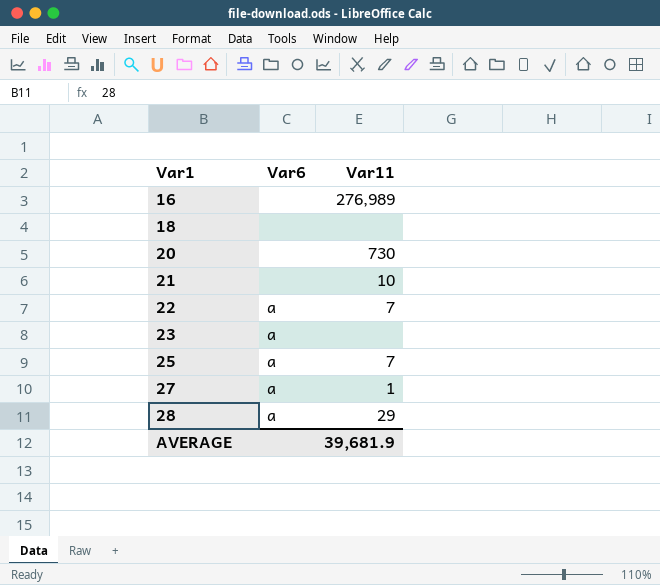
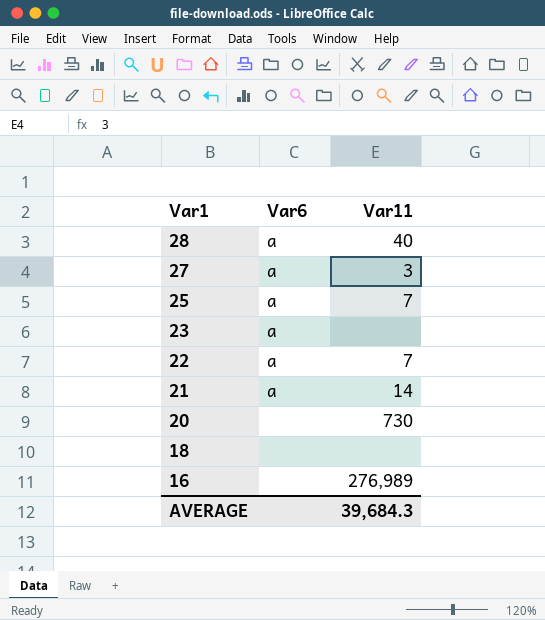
row order: Var1 ascending -> Var1 descending
28 | Var11: 29 -> 40
27 | Var11: 1 -> 3
21 | Var6: none -> a
21 | Var11: 10 -> 14
AVERAGE | Var11: 39,681.9 -> 39,684.3

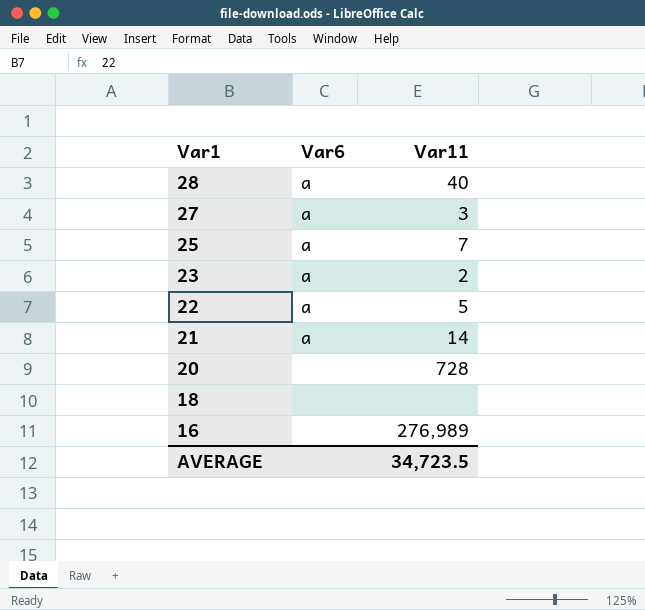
23 | Var11: none -> 2
22 | Var11: 7 -> 5
20 | Var11: 730 -> 728
AVERAGE | Var11: 39,684.3 -> 34,723.5

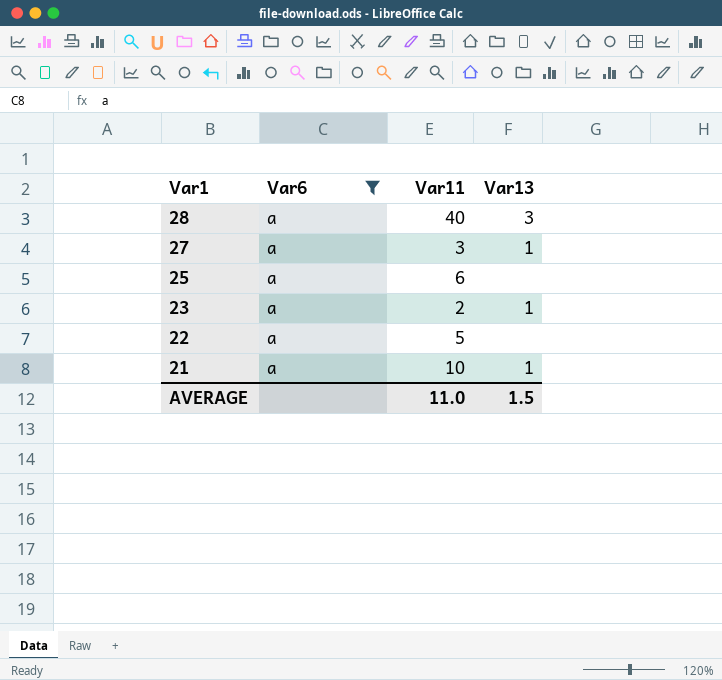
filter: none -> Var6 = a
column Var13 | position: none -> 4
25 | Var11: 7 -> 6
21 | Var11: 14 -> 10
AVERAGE | Var11: 34,723.5 -> 11.0

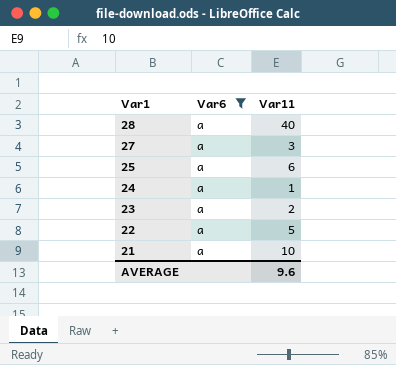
column Var13 | position: 4 -> none
row 24: none -> a | 1
AVERAGE | Var11: 11.0 -> 9.6

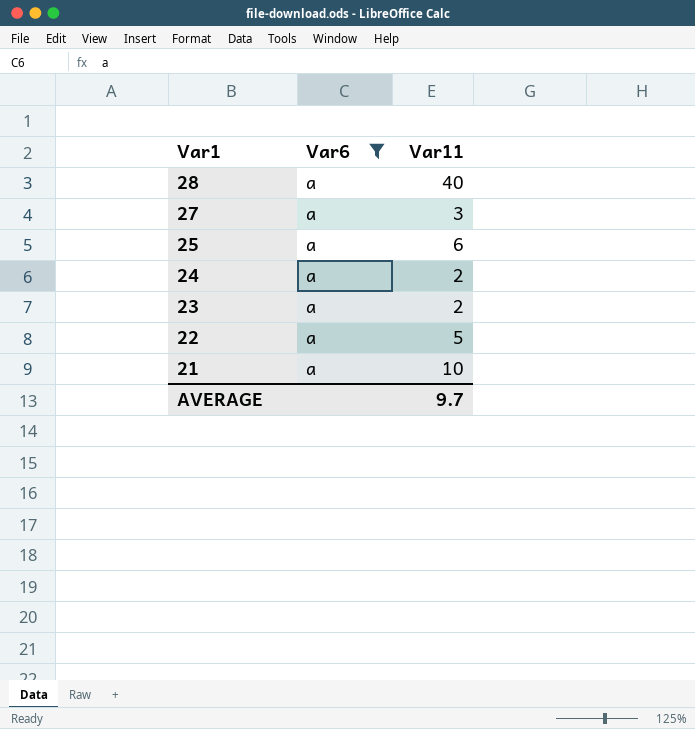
24 | Var11: 1 -> 2
AVERAGE | Var11: 9.6 -> 9.7

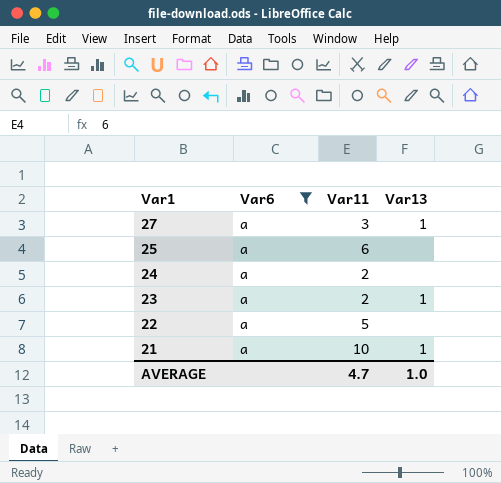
column Var13 | position: none -> 4
row 28: a | 40 -> none
AVERAGE | Var11: 9.7 -> 4.7

